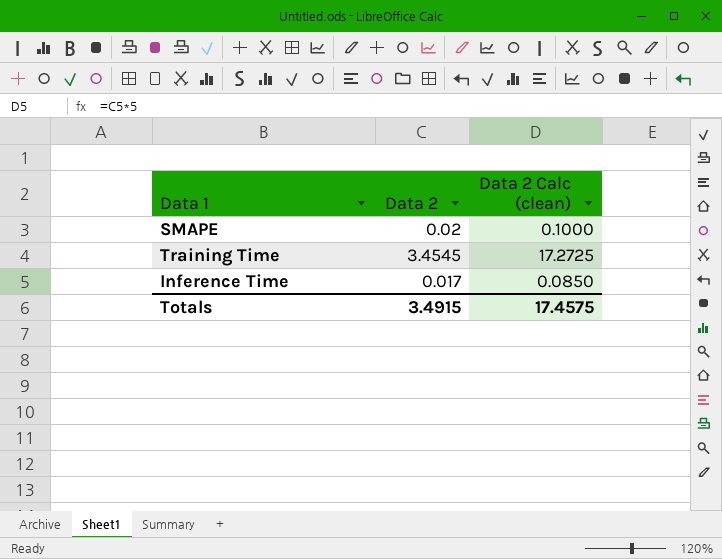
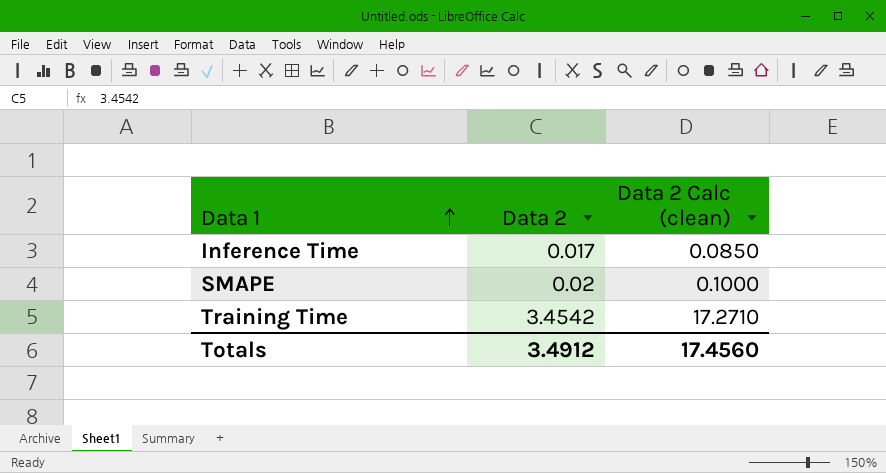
row order: none -> Data 1 ascending
Training Time | Data 2: 3.4545 -> 3.4542
Training Time | Data 2 Calc (clean): 17.2725 -> 17.2710
Totals | Data 2: 3.4915 -> 3.4912
Totals | Data 2 Calc (clean): 17.4575 -> 17.4560

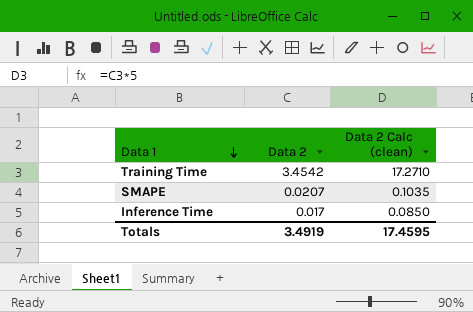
row order: Data 1 ascending -> Data 1 descending
SMAPE | Data 2: 0.02 -> 0.0207
SMAPE | Data 2 Calc (clean): 0.1000 -> 0.1035
Totals | Data 2: 3.4912 -> 3.4919
Totals | Data 2 Calc (clean): 17.4560 -> 17.4595

